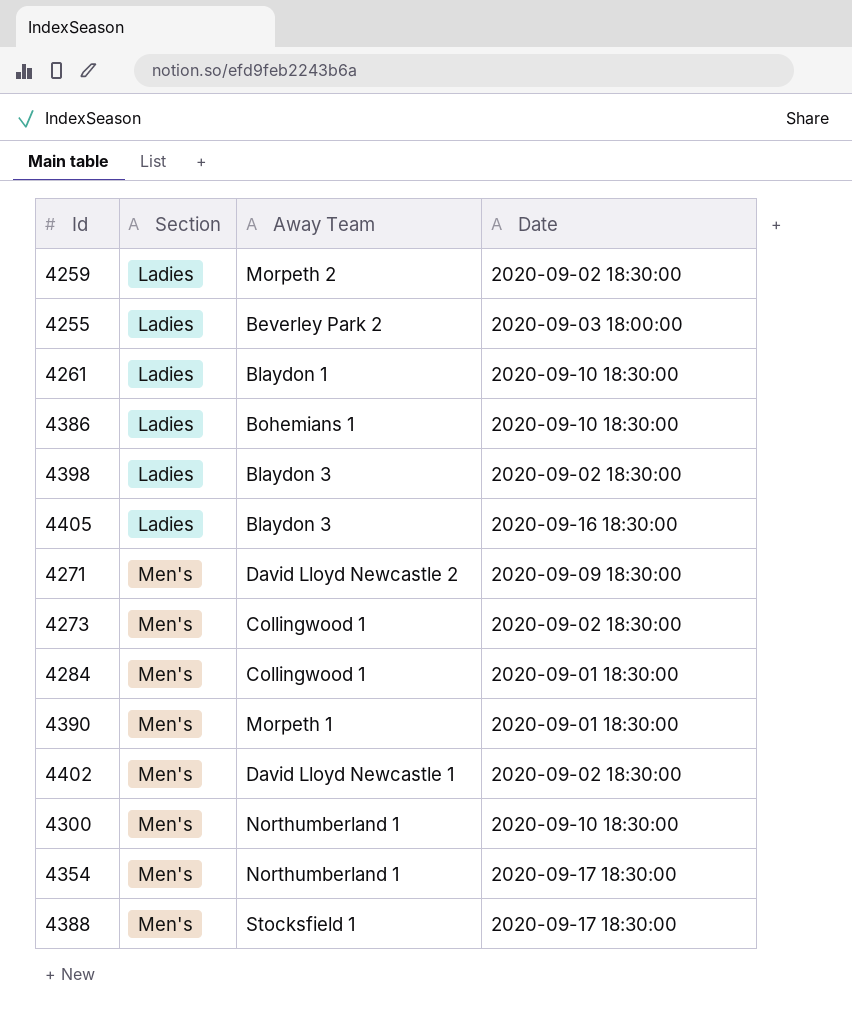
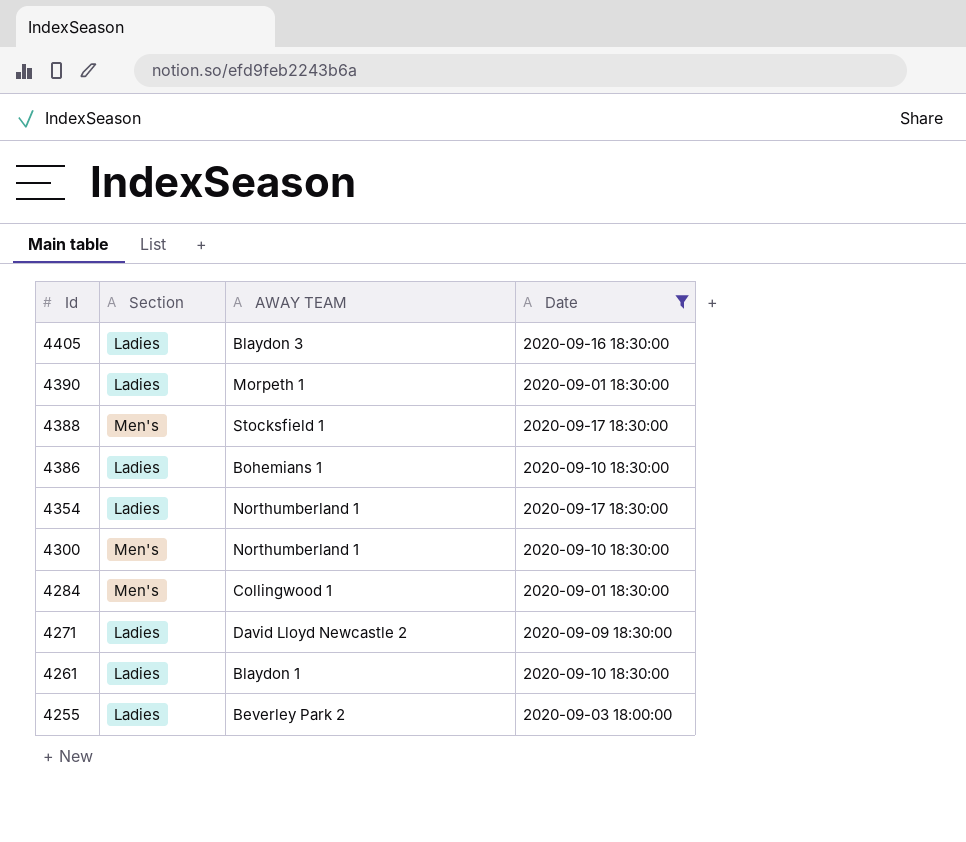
filter: none -> Date != 2020-09-02 18:30:00
row order: Section ascending -> Id descending
column name: Away Team -> AWAY TEAM
4390 | Section: Men's -> Ladies
4354 | Section: Men's -> Ladies
4271 | Section: Men's -> Ladies

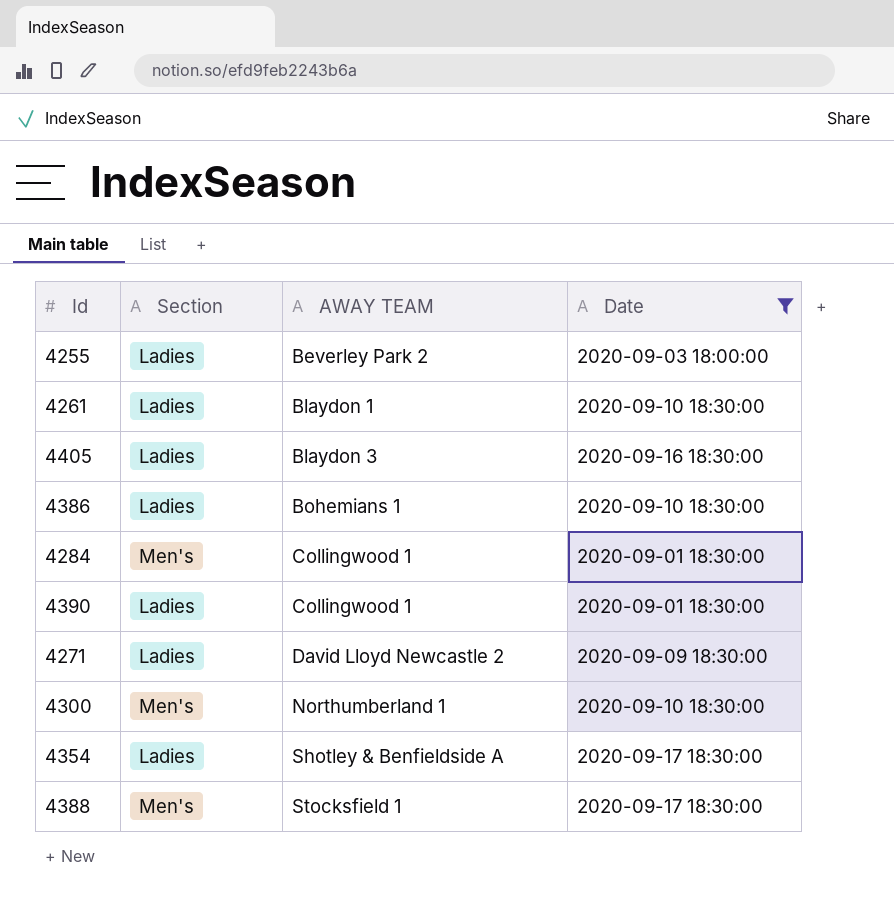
row order: Id descending -> AWAY TEAM ascending
4390 | AWAY TEAM: Morpeth 1 -> Collingwood 1
4354 | AWAY TEAM: Northumberland 1 -> Shotley & Benfieldside A

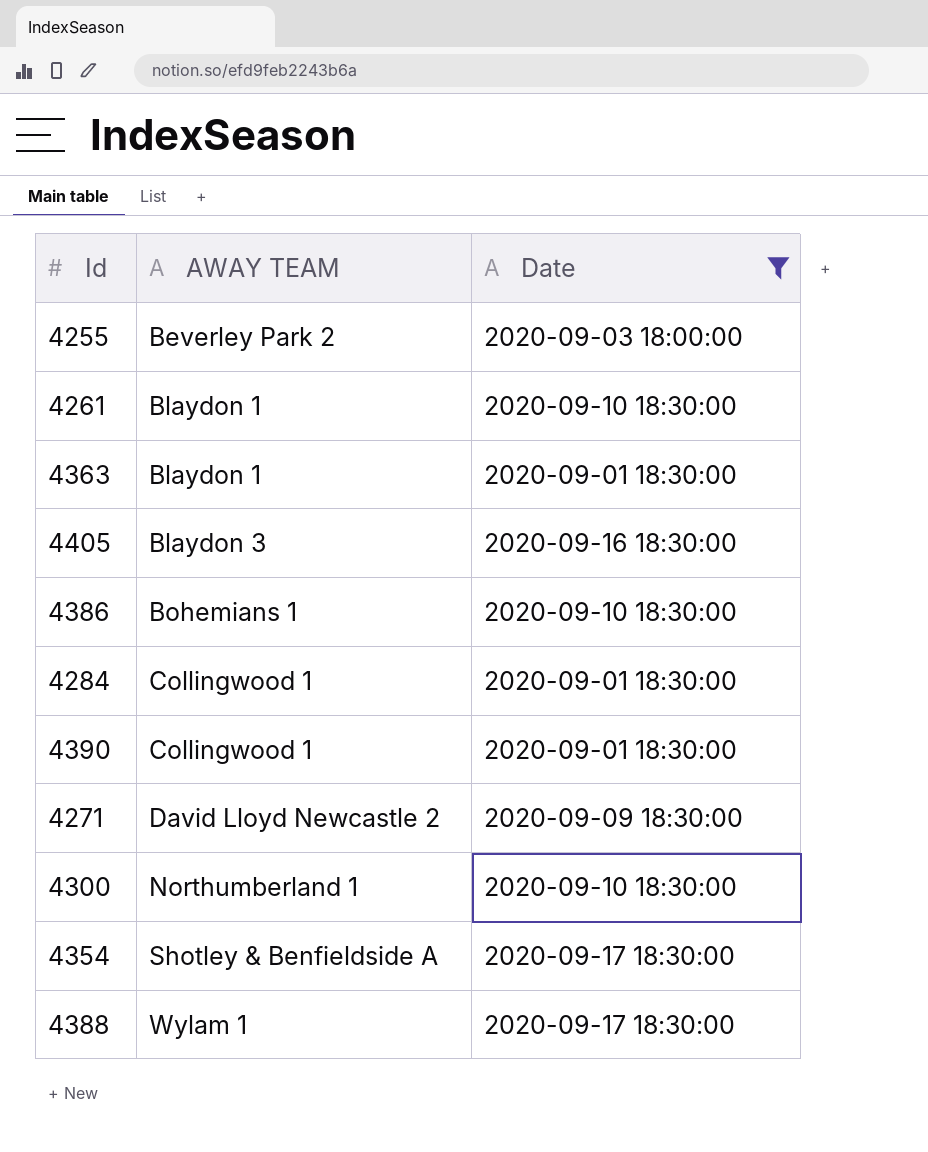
column Section | position: 2 -> none
row 4363: none -> Blaydon 1 | 2020-09-01 18:30:00
4388 | AWAY TEAM: Stocksfield 1 -> Wylam 1

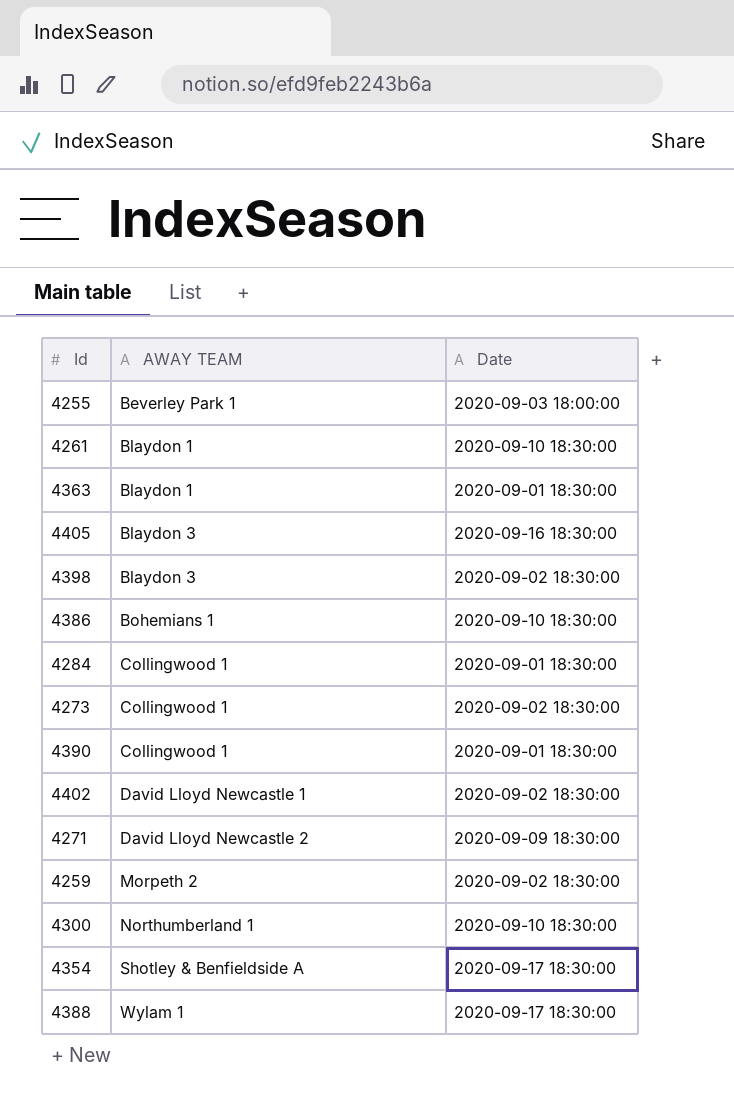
filter: Date != 2020-09-02 18:30:00 -> none
4255 | AWAY TEAM: Beverley Park 2 -> Beverley Park 1

